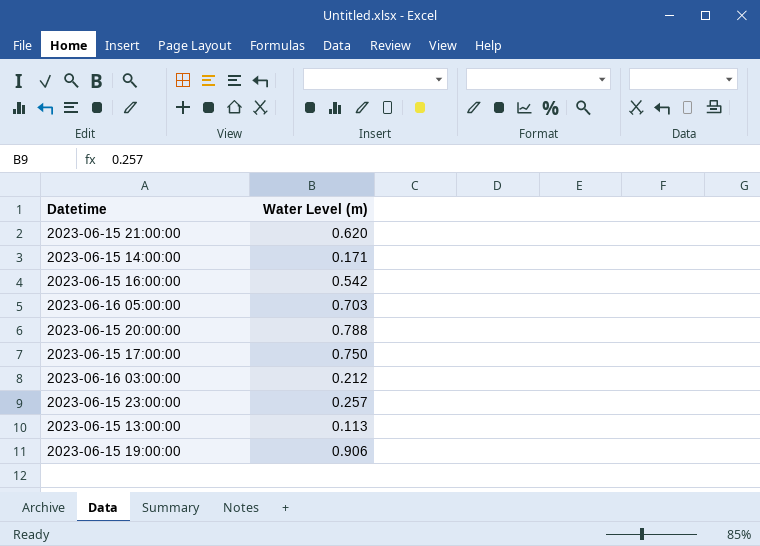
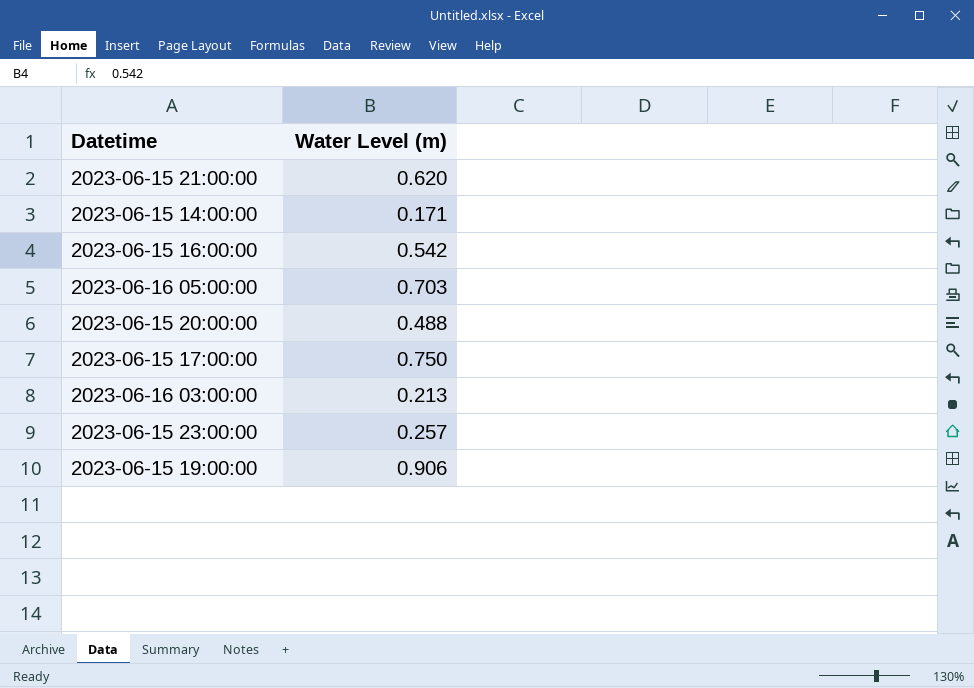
row 2023-06-15 13:00:00: 0.113 -> none
2023-06-15 20:00:00 | Water Level (m): 0.788 -> 0.488
2023-06-16 03:00:00 | Water Level (m): 0.212 -> 0.213

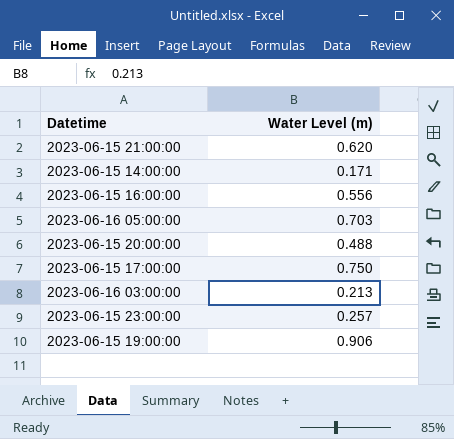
2023-06-15 16:00:00 | Water Level (m): 0.542 -> 0.556

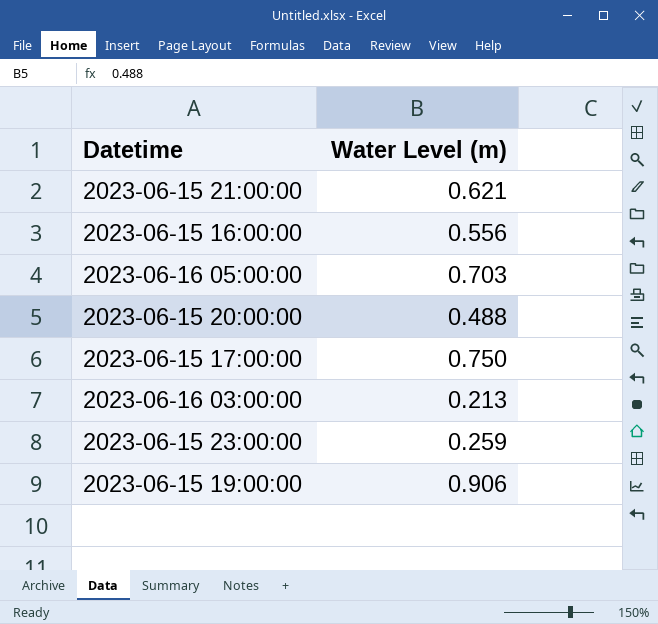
row 2023-06-15 14:00:00: 0.171 -> none
2023-06-15 21:00:00 | Water Level (m): 0.620 -> 0.621
2023-06-15 23:00:00 | Water Level (m): 0.257 -> 0.259

